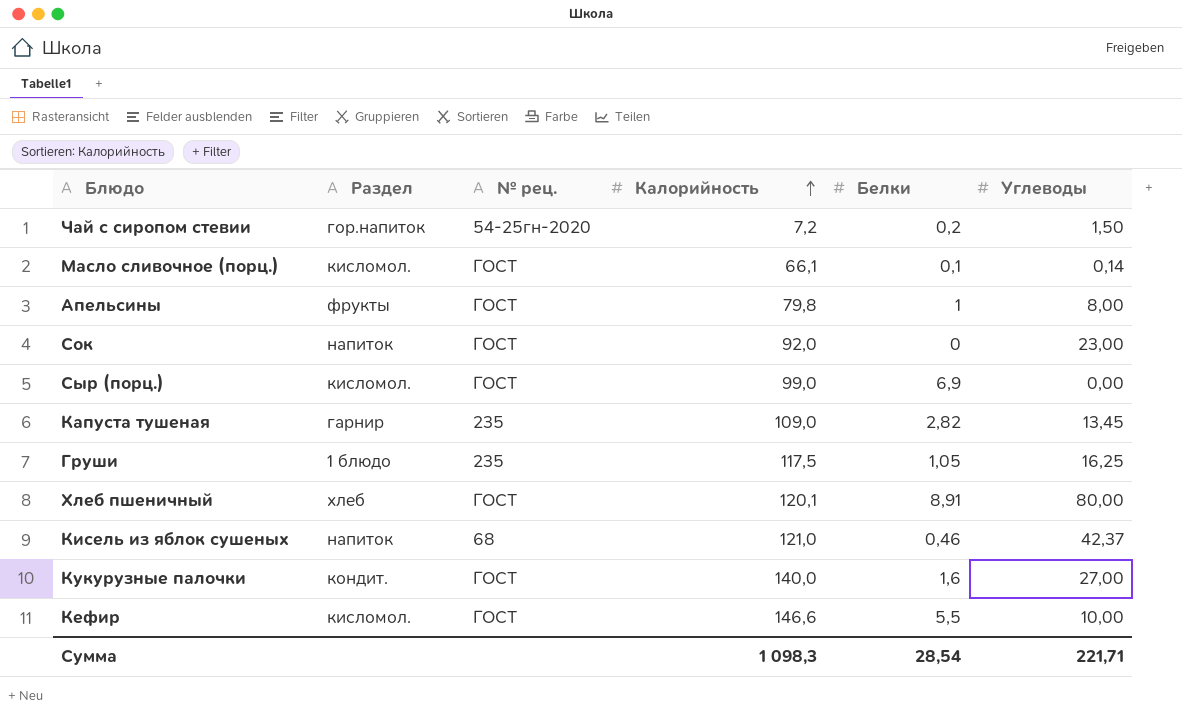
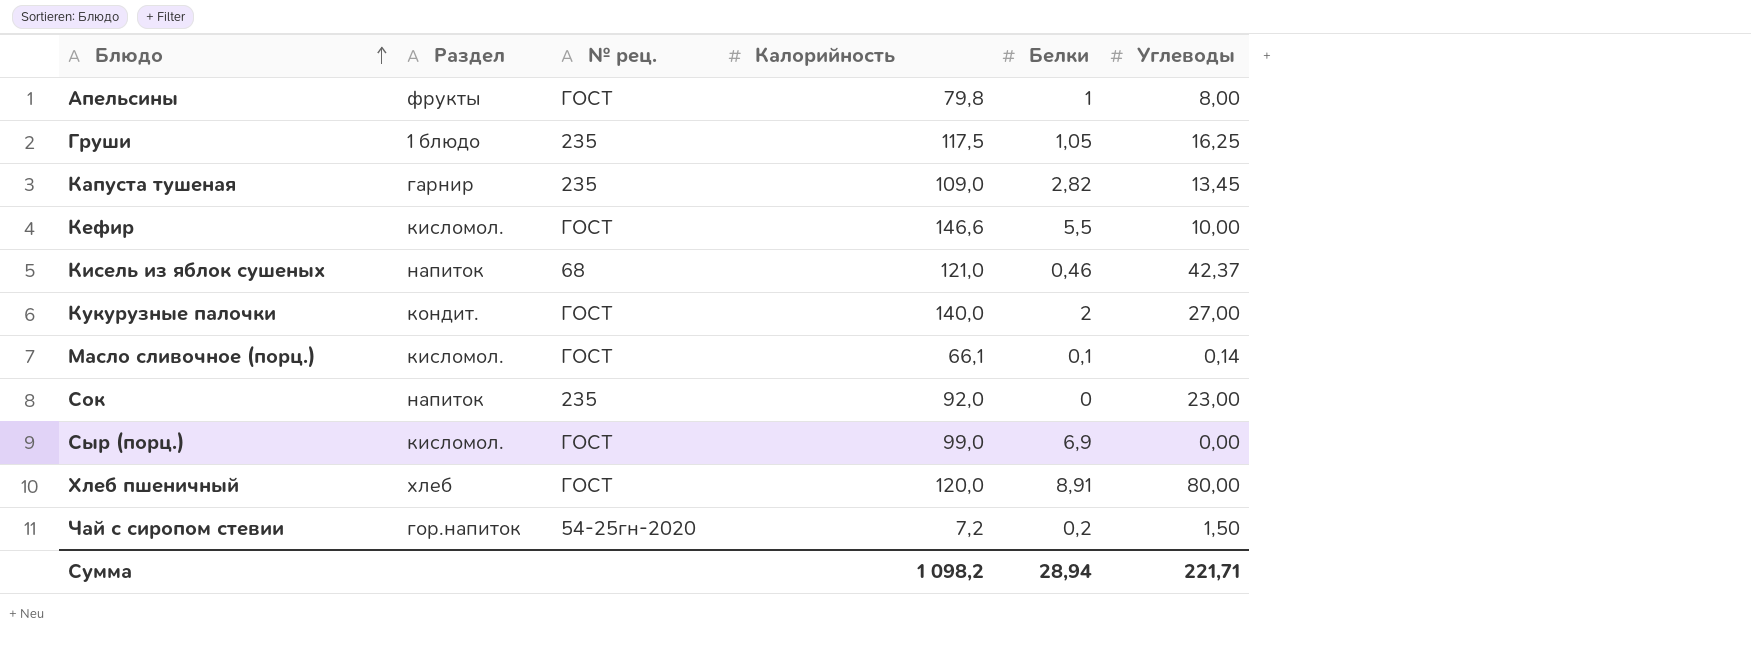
row order: Калорийность ascending -> Блюдо ascending
Кукурузные палочки | Белки: 1,6 -> 2
Сок | № рец.: ГОСТ -> 235
Хлеб пшеничный | Калорийность: 120,1 -> 120,0
Сумма | Калорийность: 1 098,3 -> 1 098,2
Сумма | Белки: 28,54 -> 28,94

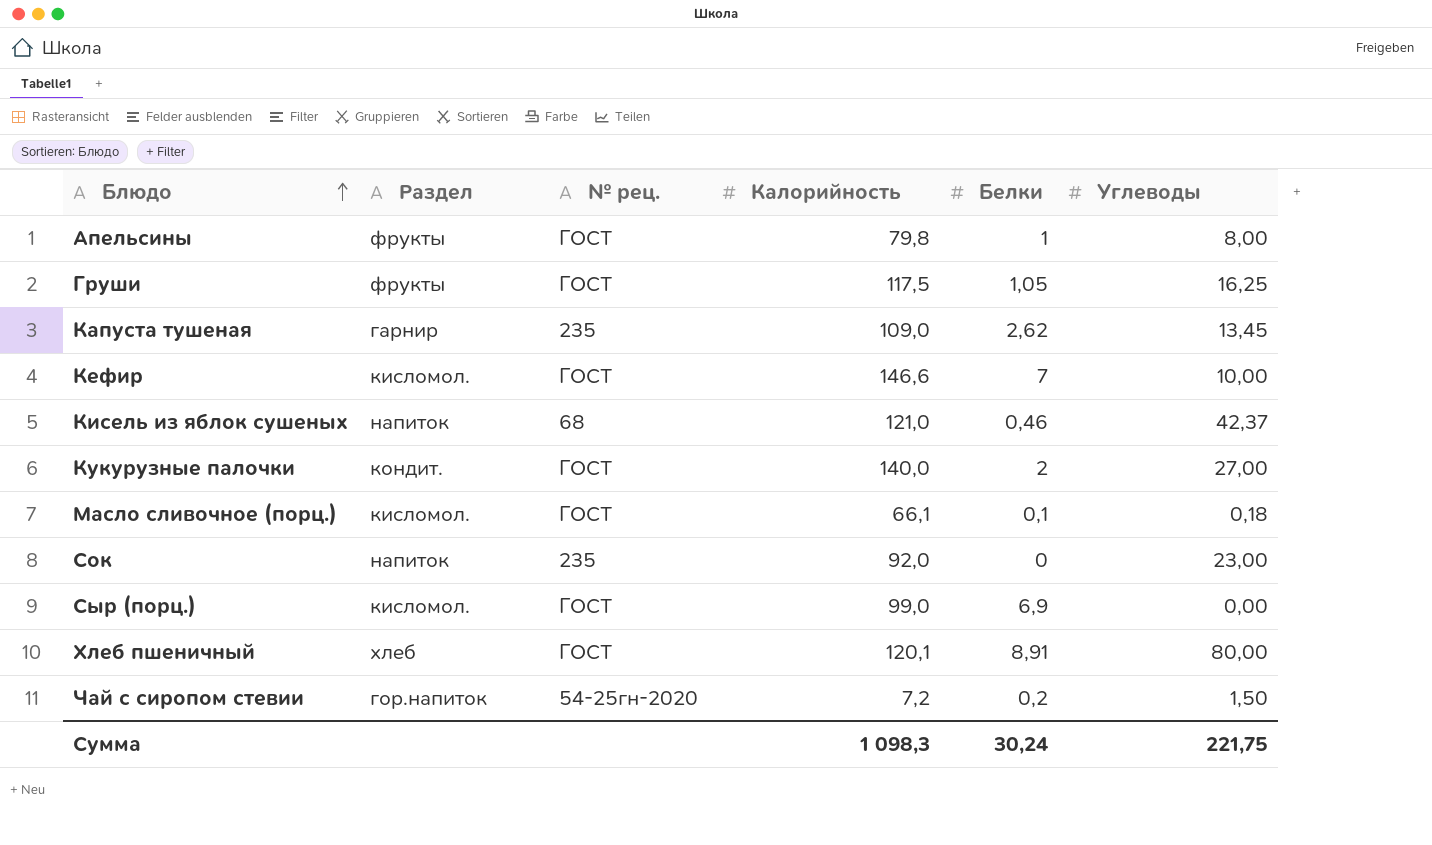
Груши | Раздел: 1 блюдо -> фрукты
Груши | № рец.: 235 -> ГОСТ
Капуста тушеная | Белки: 2,82 -> 2,62
Кефир | Белки: 5,5 -> 7
Масло сливочное (порц.) | Углеводы: 0,14 -> 0,18
Хлеб пшеничный | Калорийность: 120,0 -> 120,1
Сумма | Калорийность: 1 098,2 -> 1 098,3
Сумма | Белки: 28,94 -> 30,24
Сумма | Углеводы: 221,71 -> 221,75

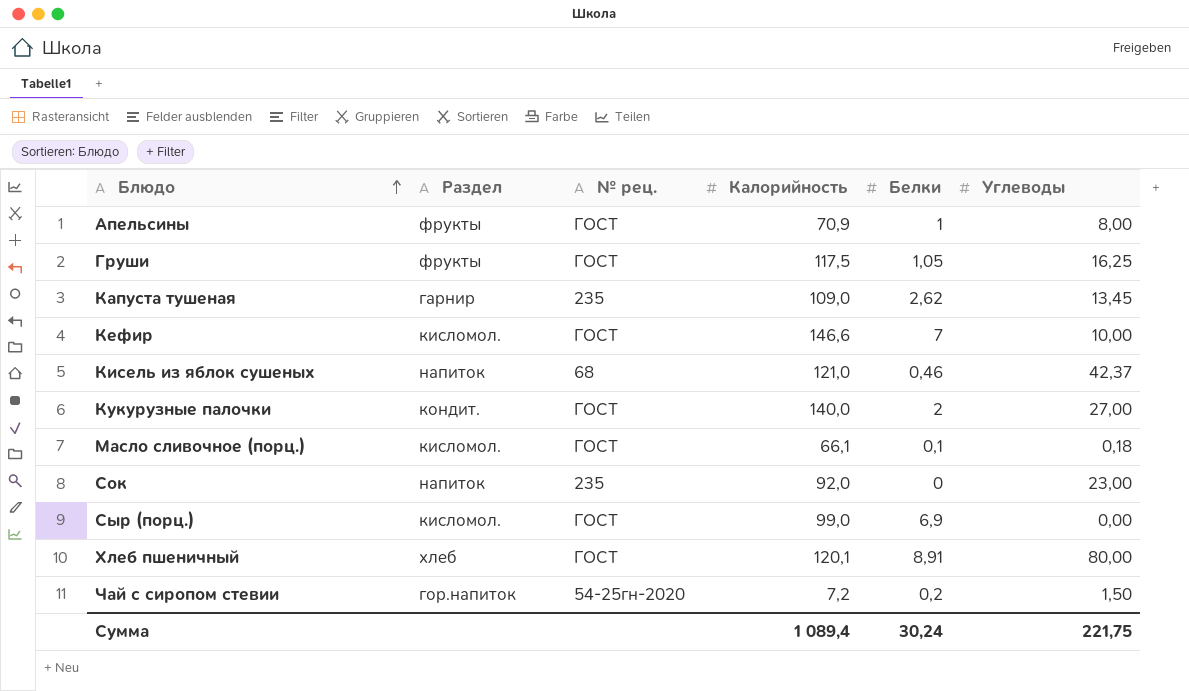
Апельсины | Калорийность: 79,8 -> 70,9
Сумма | Калорийность: 1 098,3 -> 1 089,4

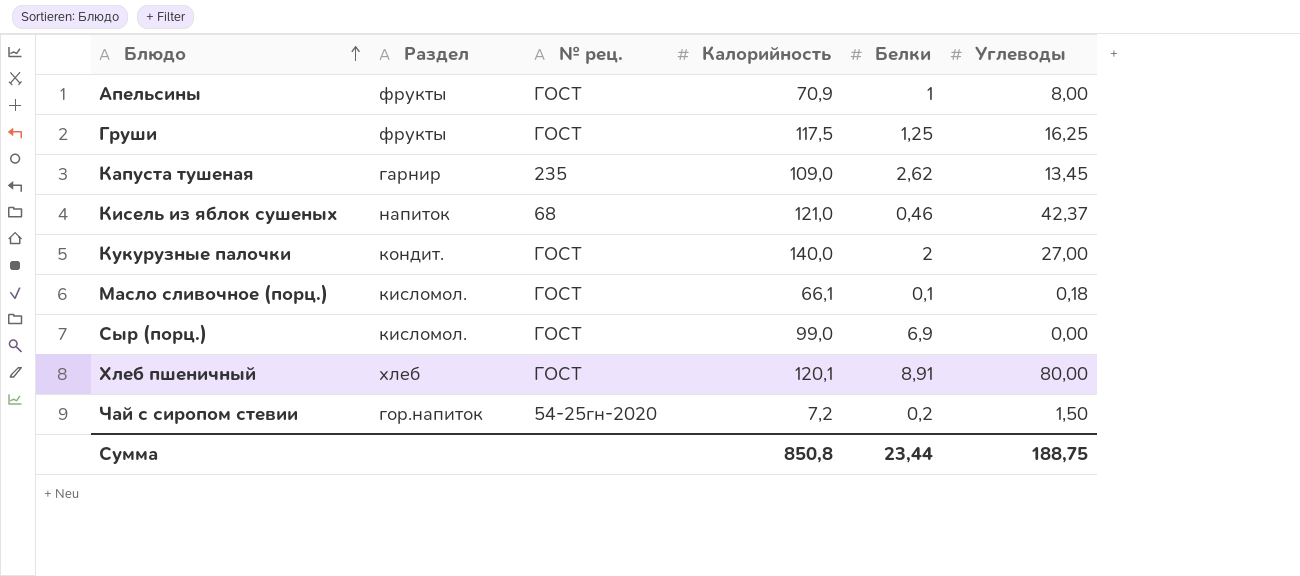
row Кефир: кисломол. | ГОСТ | 146,6 | 7 | 10,00 -> none
row Сок: напиток | 235 | 92,0 | 0 | 23,00 -> none
Груши | Белки: 1,05 -> 1,25
Сумма | Калорийность: 1 089,4 -> 850,8
Сумма | Белки: 30,24 -> 23,44
Сумма | Углеводы: 221,75 -> 188,75

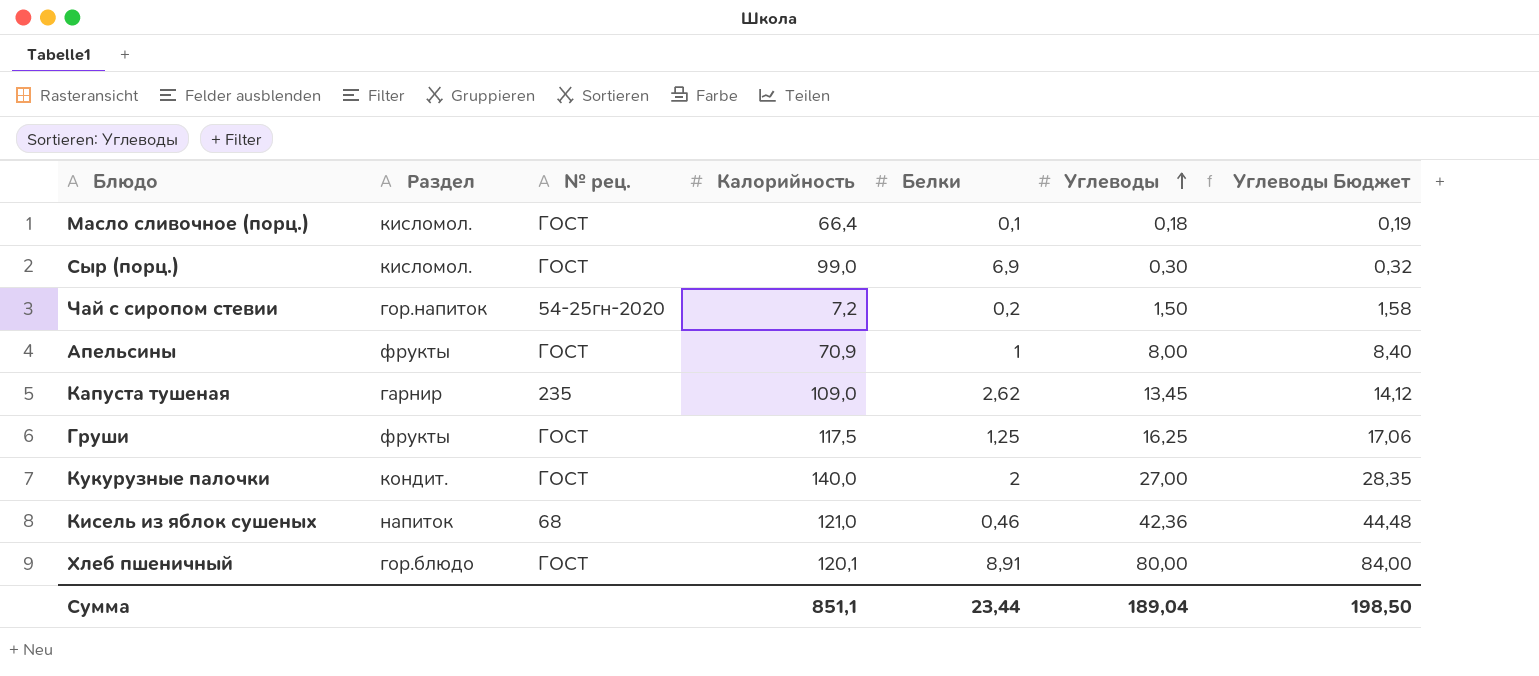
row order: Блюдо ascending -> Углеводы ascending
column Углеводы Бюджет | formula: none -> [Углеводы] * 1,05
Масло сливочное (порц.) | Калорийность: 66,1 -> 66,4
Сыр (порц.) | Углеводы: 0,00 -> 0,30
Кисель из яблок сушеных | Углеводы: 42,37 -> 42,36
Хлеб пшеничный | Раздел: хлеб -> гор.блюдо
Сумма | Калорийность: 850,8 -> 851,1
Сумма | Углеводы: 188,75 -> 189,04

